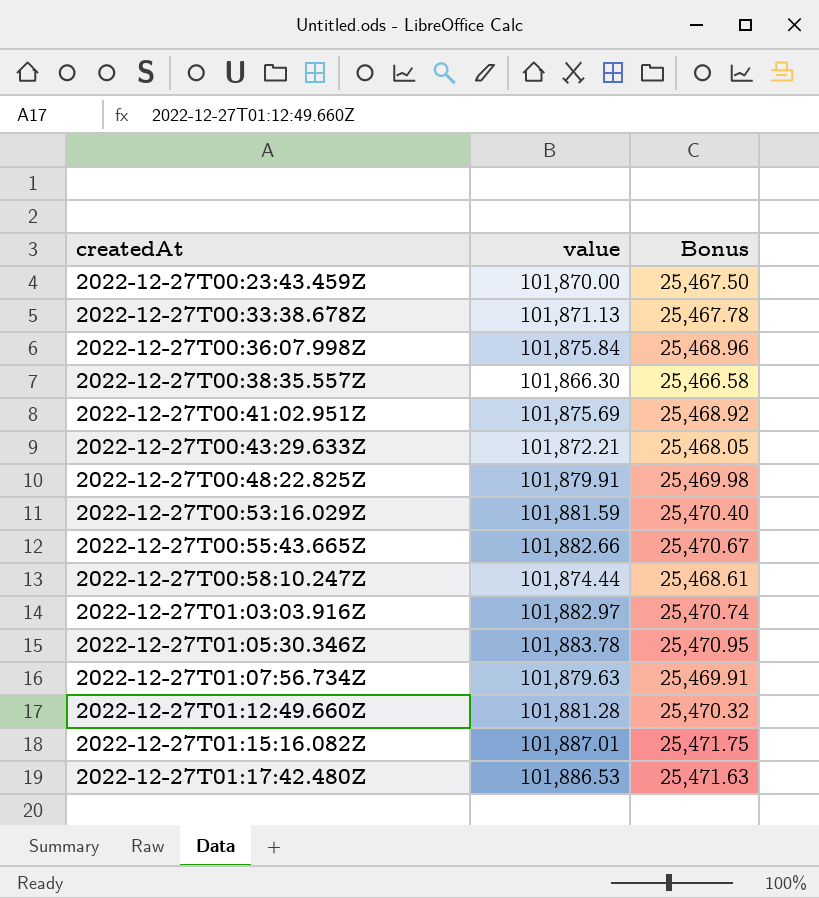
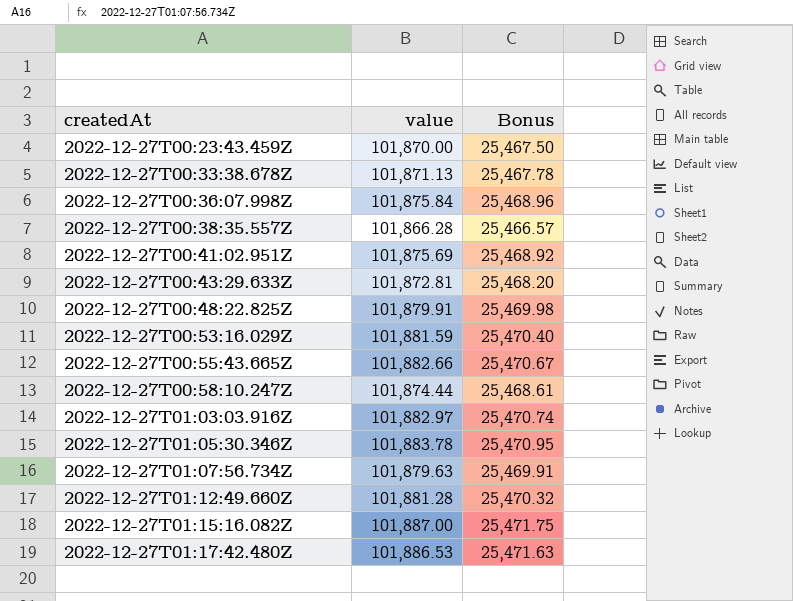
2022-12-27T00:38:35.557Z | value: 101,866.30 -> 101,866.28
2022-12-27T00:38:35.557Z | Bonus: 25,466.58 -> 25,466.57
2022-12-27T00:43:29.633Z | value: 101,872.21 -> 101,872.81
2022-12-27T00:43:29.633Z | Bonus: 25,468.05 -> 25,468.20
2022-12-27T01:15:16.082Z | value: 101,887.01 -> 101,887.00

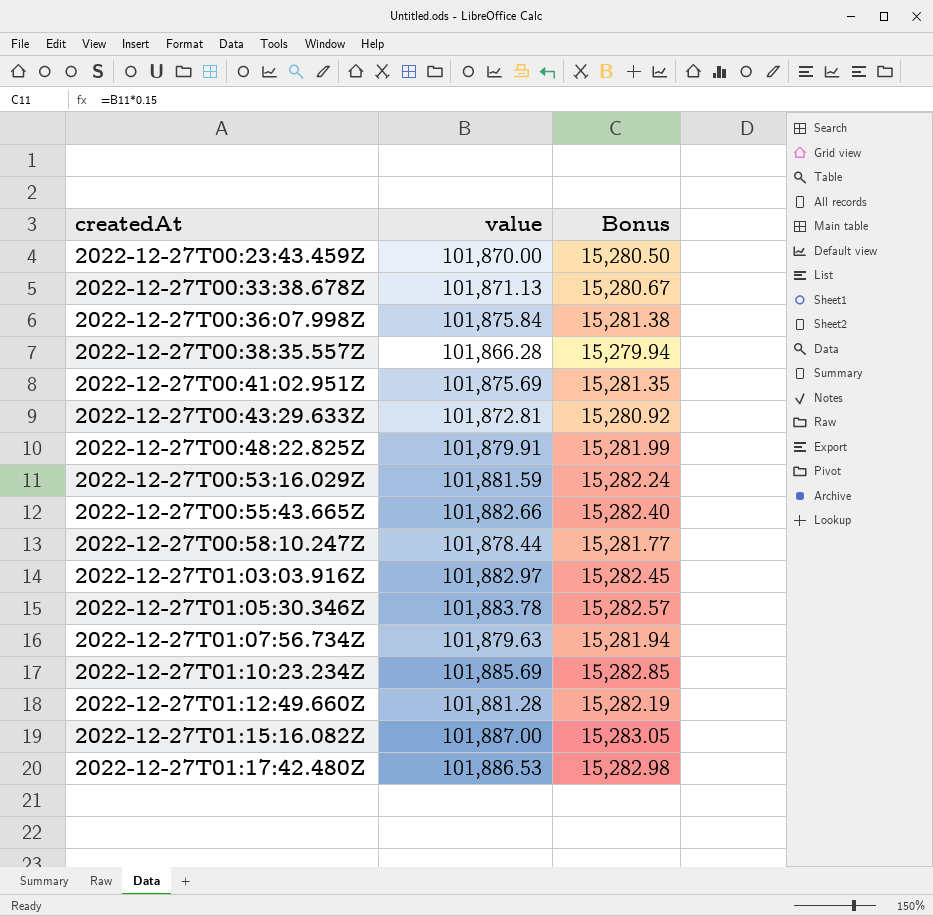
column Bonus | formula: [value] * 0.25 -> [value] * 0.15
2022-12-27T00:58:10.247Z | value: 101,874.44 -> 101,878.44
row 2022-12-27T01:10:23.234Z: none -> 101,885.69 | 15,282.85

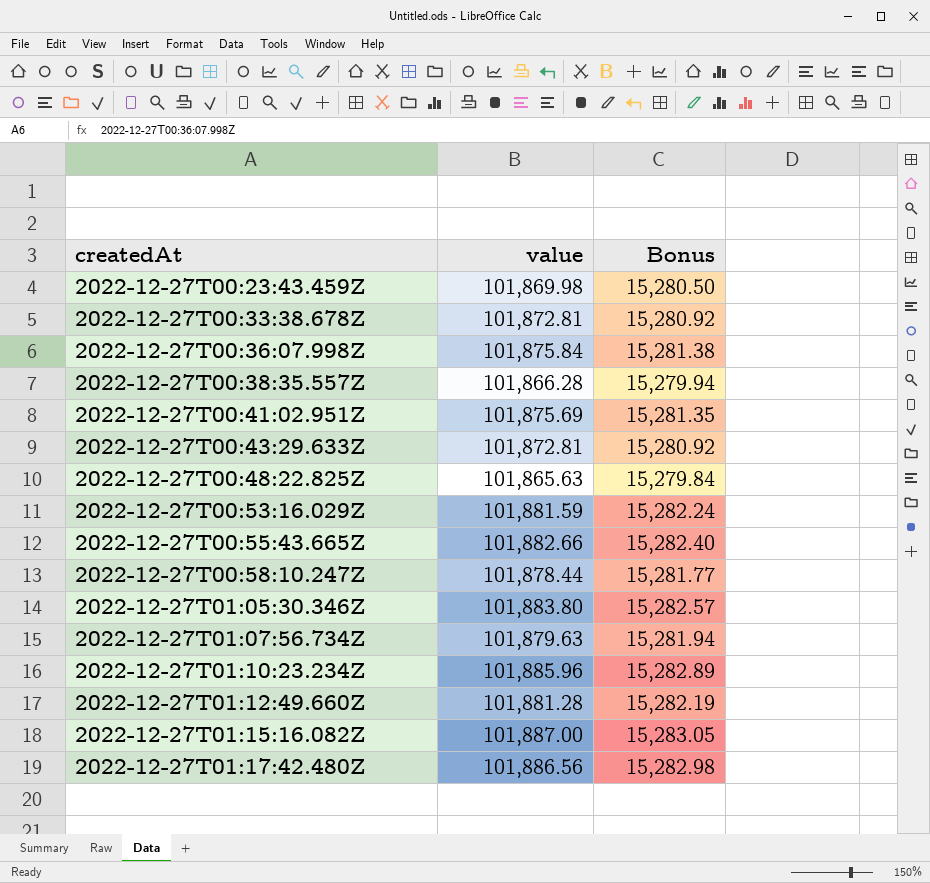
row 2022-12-27T01:03:03.916Z: 101,882.97 | 15,282.45 -> none
2022-12-27T00:23:43.459Z | value: 101,870.00 -> 101,869.98
2022-12-27T00:33:38.678Z | value: 101,871.13 -> 101,872.81
2022-12-27T00:33:38.678Z | Bonus: 15,280.67 -> 15,280.92
2022-12-27T00:48:22.825Z | value: 101,879.91 -> 101,865.63
2022-12-27T00:48:22.825Z | Bonus: 15,281.99 -> 15,279.84
2022-12-27T01:05:30.346Z | value: 101,883.78 -> 101,883.80
2022-12-27T01:10:23.234Z | value: 101,885.69 -> 101,885.96
2022-12-27T01:10:23.234Z | Bonus: 15,282.85 -> 15,282.89
2022-12-27T01:17:42.480Z | value: 101,886.53 -> 101,886.56

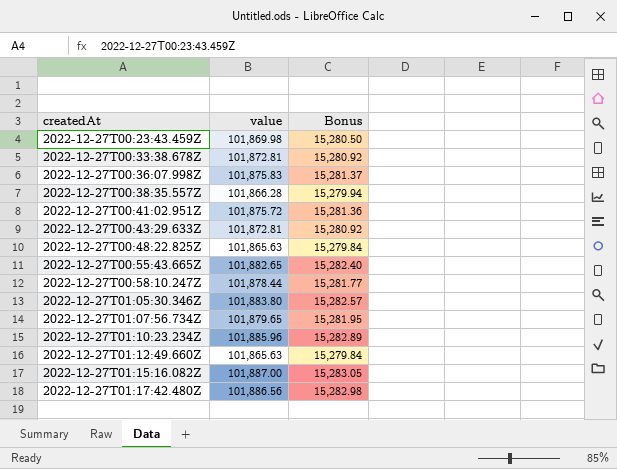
row 2022-12-27T00:53:16.029Z: 101,881.59 | 15,282.24 -> none
2022-12-27T00:36:07.998Z | value: 101,875.84 -> 101,875.83
2022-12-27T00:36:07.998Z | Bonus: 15,281.38 -> 15,281.37
2022-12-27T00:41:02.951Z | value: 101,875.69 -> 101,875.72
2022-12-27T00:41:02.951Z | Bonus: 15,281.35 -> 15,281.36
2022-12-27T00:55:43.665Z | value: 101,882.66 -> 101,882.65
2022-12-27T01:07:56.734Z | value: 101,879.63 -> 101,879.65
2022-12-27T01:07:56.734Z | Bonus: 15,281.94 -> 15,281.95
2022-12-27T01:12:49.660Z | value: 101,881.28 -> 101,865.63
2022-12-27T01:12:49.660Z | Bonus: 15,282.19 -> 15,279.84

